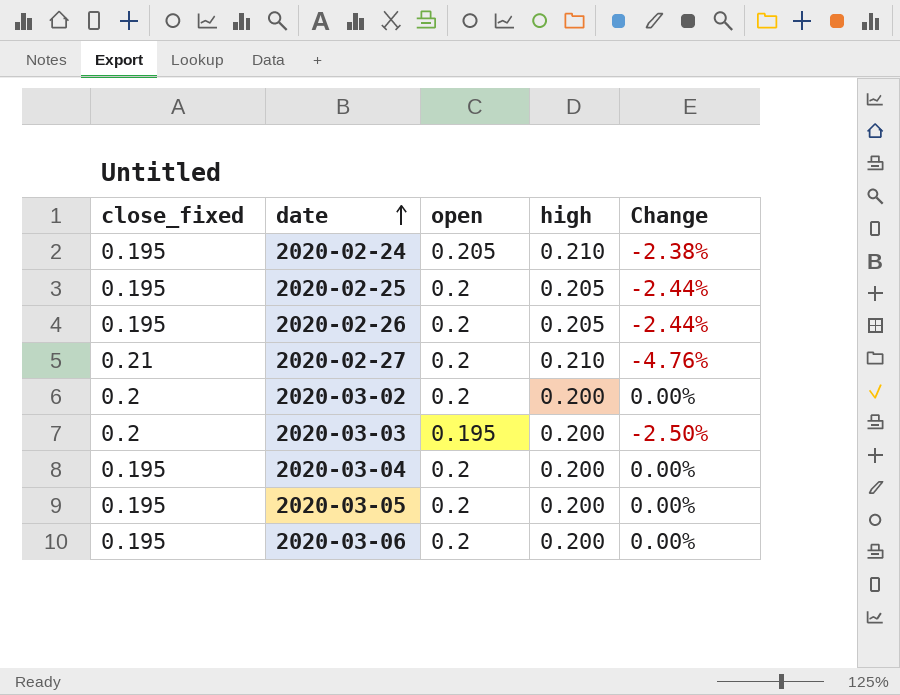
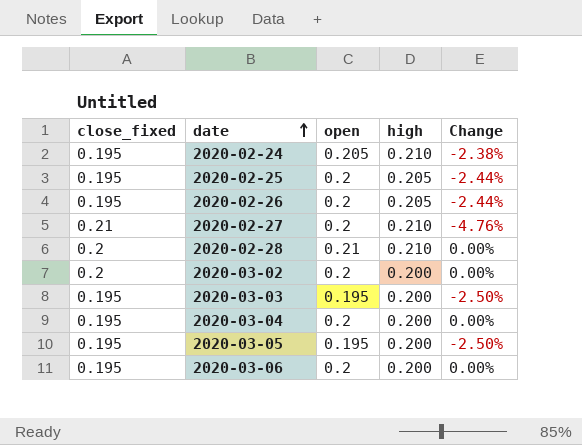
row 2020-02-28: none -> 0.2 | 0.21 | 0.210 | 0.00%
2020-03-03 | close_fixed: 0.2 -> 0.195
2020-03-05 | open: 0.2 -> 0.195
2020-03-05 | Change: 0.00% -> -2.50%

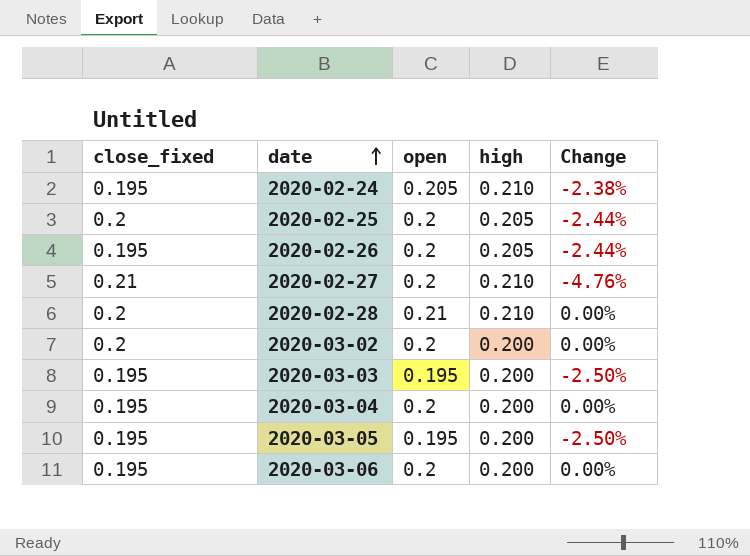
2020-02-25 | close_fixed: 0.195 -> 0.2

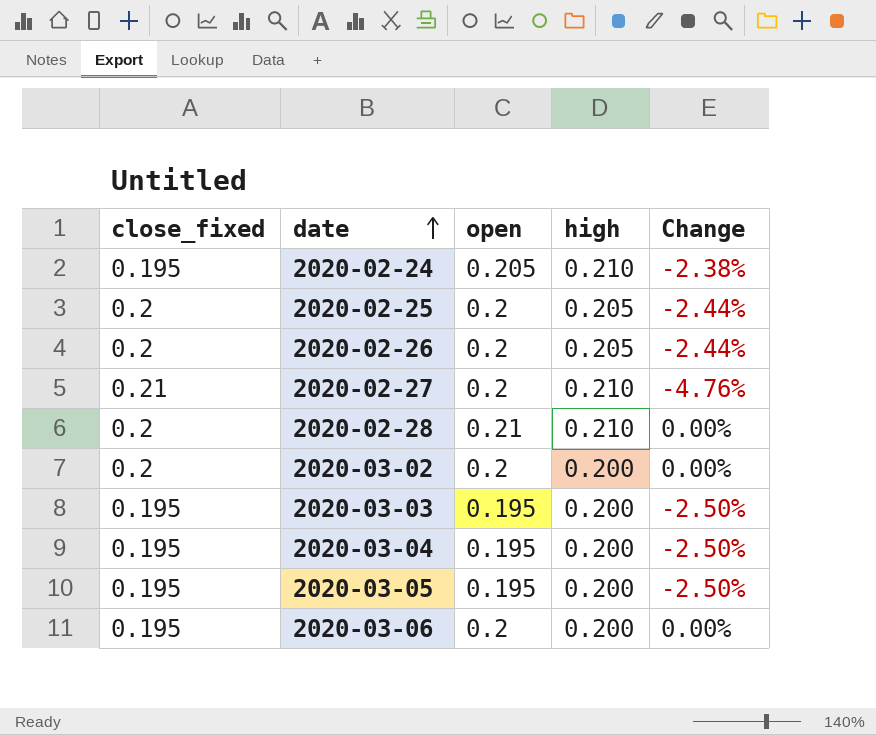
2020-02-26 | close_fixed: 0.195 -> 0.2
2020-03-04 | open: 0.2 -> 0.195
2020-03-04 | Change: 0.00% -> -2.50%

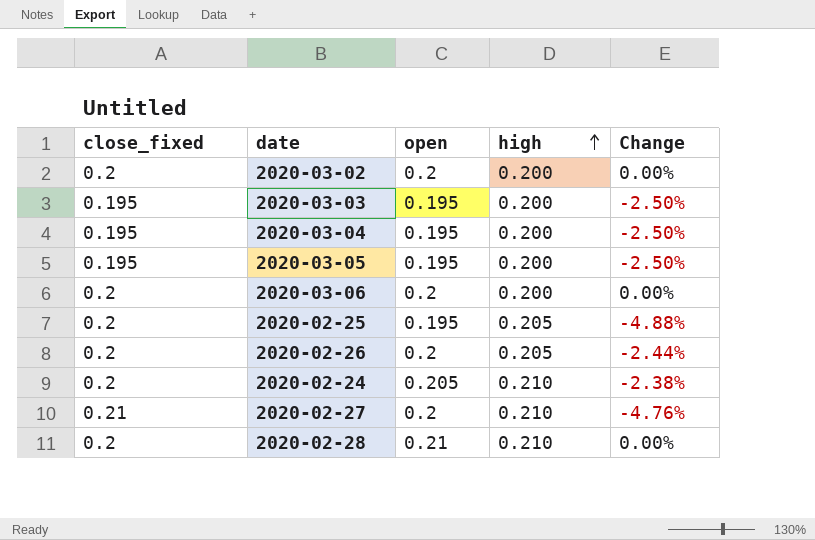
row order: date ascending -> high ascending
2020-03-06 | close_fixed: 0.195 -> 0.2
2020-02-25 | open: 0.2 -> 0.195
2020-02-25 | Change: -2.44% -> -4.88%
2020-02-24 | close_fixed: 0.195 -> 0.2

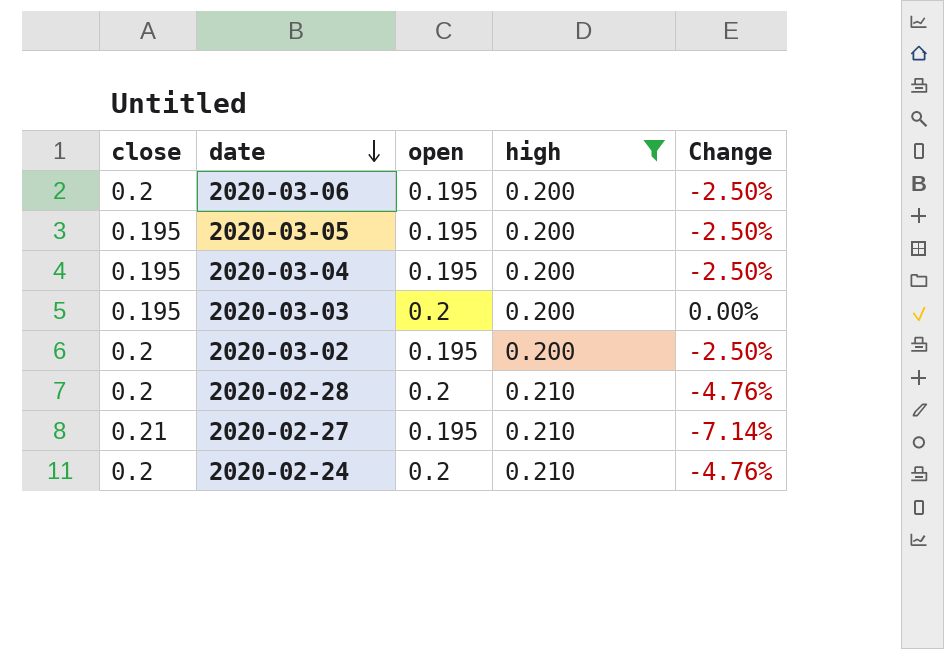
filter: none -> high != 0.205
row order: high ascending -> date descending
column name: close_fixed -> close
2020-03-06 | open: 0.2 -> 0.195
2020-03-06 | Change: 0.00% -> -2.50%
2020-03-03 | open: 0.195 -> 0.2
2020-03-03 | Change: -2.50% -> 0.00%
2020-03-02 | open: 0.2 -> 0.195
2020-03-02 | Change: 0.00% -> -2.50%
2020-02-28 | open: 0.21 -> 0.2
2020-02-28 | Change: 0.00% -> -4.76%
2020-02-27 | open: 0.2 -> 0.195
2020-02-27 | Change: -4.76% -> -7.14%
2020-02-24 | open: 0.205 -> 0.2
2020-02-24 | Change: -2.38% -> -4.76%

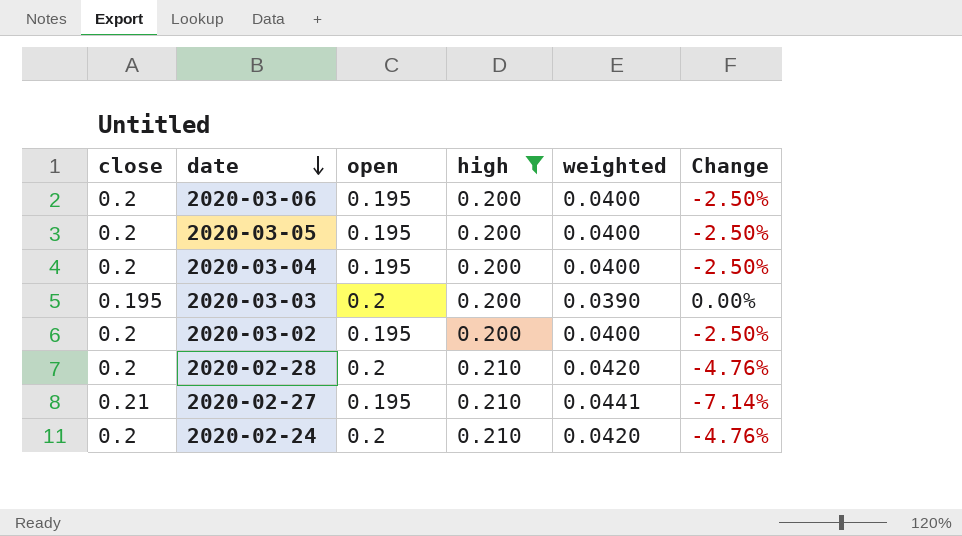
column weighted | formula: none -> [close] * [high]
2020-03-05 | close: 0.195 -> 0.2
2020-03-04 | close: 0.195 -> 0.2

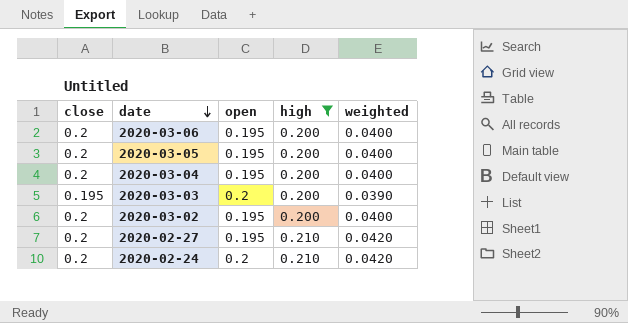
column Change | formula: ([open] - [high]) / [high] -> none
row 2020-02-28: 0.2 | 0.2 | 0.210 | 0.0420 | -4.76% -> none
2020-02-27 | close: 0.21 -> 0.2
2020-02-27 | weighted: 0.0441 -> 0.0420

